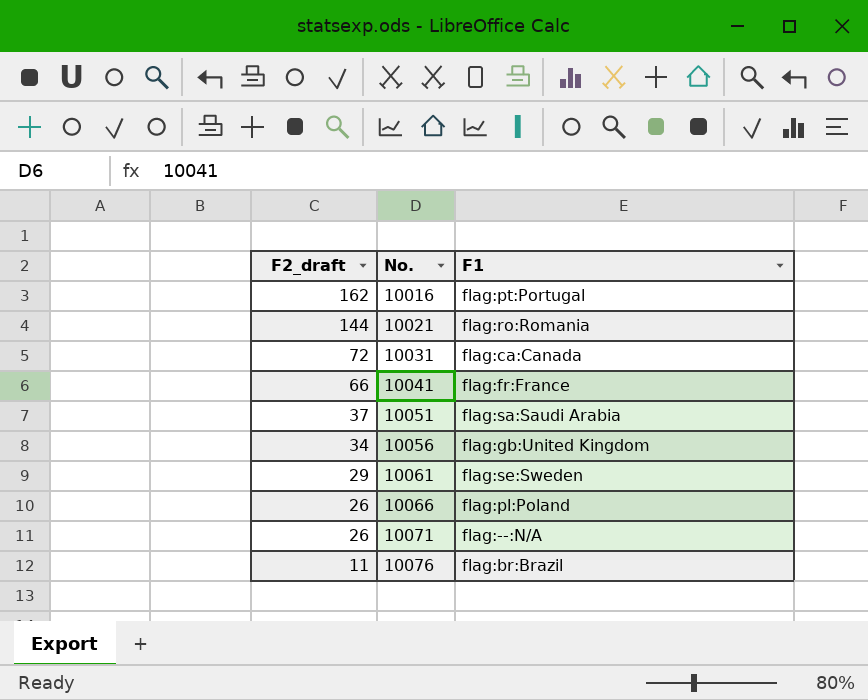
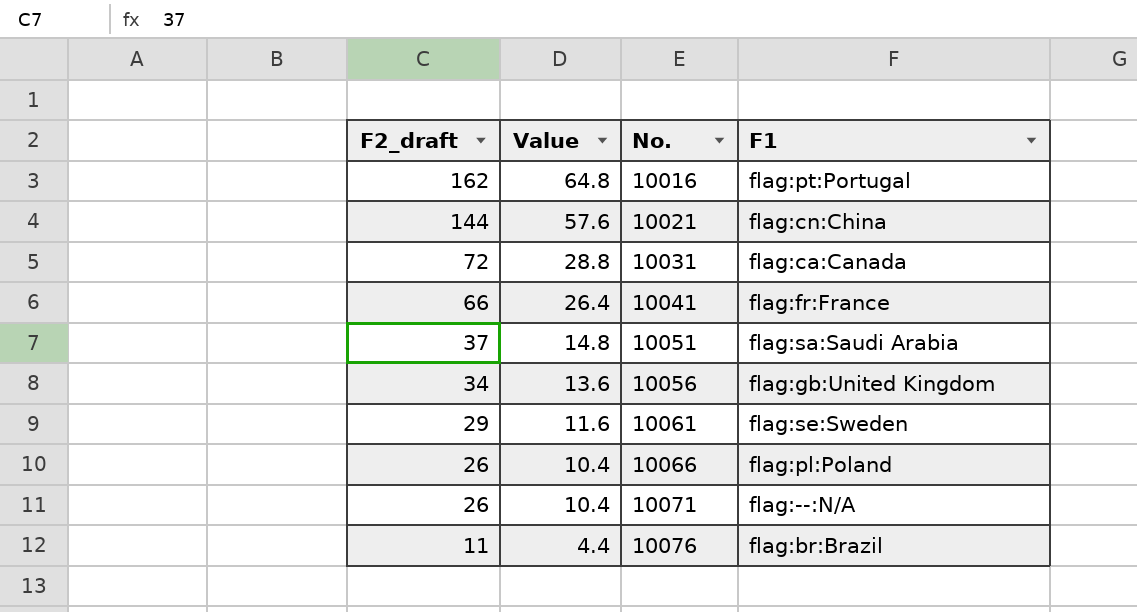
column Value | formula: none -> [F2_draft] * 0.4
10021 | F1: flag:ro:Romania -> flag:cn:China

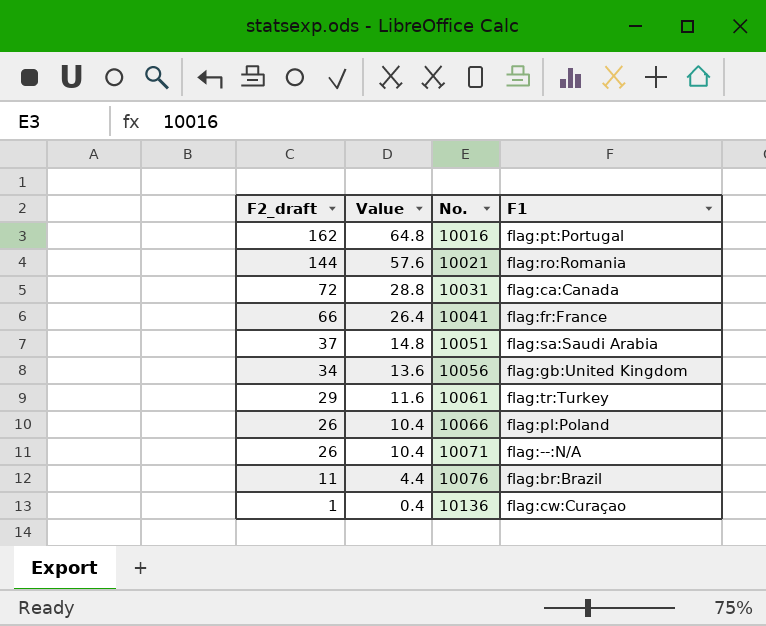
10021 | F1: flag:cn:China -> flag:ro:Romania
10061 | F1: flag:se:Sweden -> flag:tr:Turkey
row 10136: none -> 1 | 0.4 | flag:cw:Curaçao

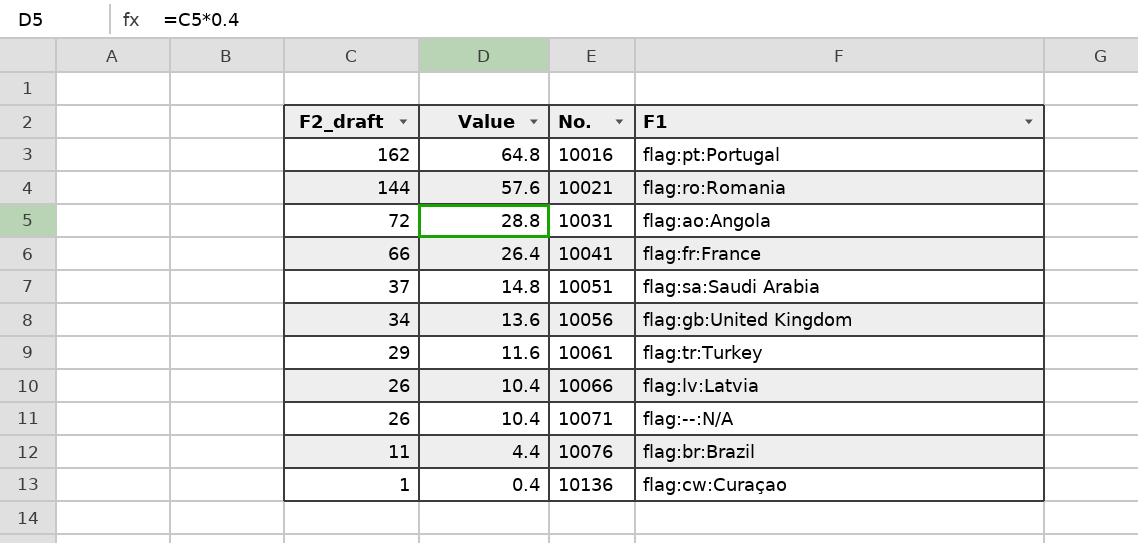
10031 | F1: flag:ca:Canada -> flag:ao:Angola
10066 | F1: flag:pl:Poland -> flag:lv:Latvia

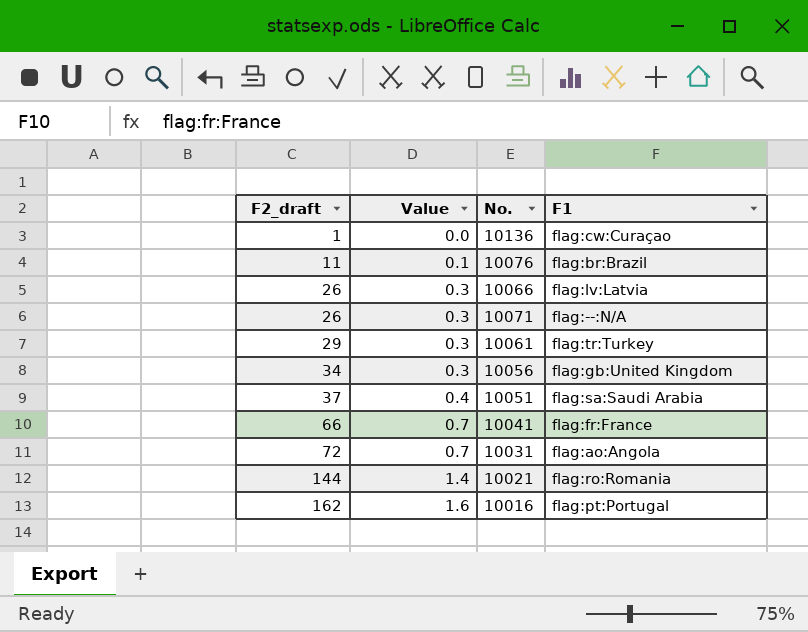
row order: F2_draft descending -> F2_draft ascending
column Value | formula: [F2_draft] * 0.4 -> [F2_draft] * 0.01

